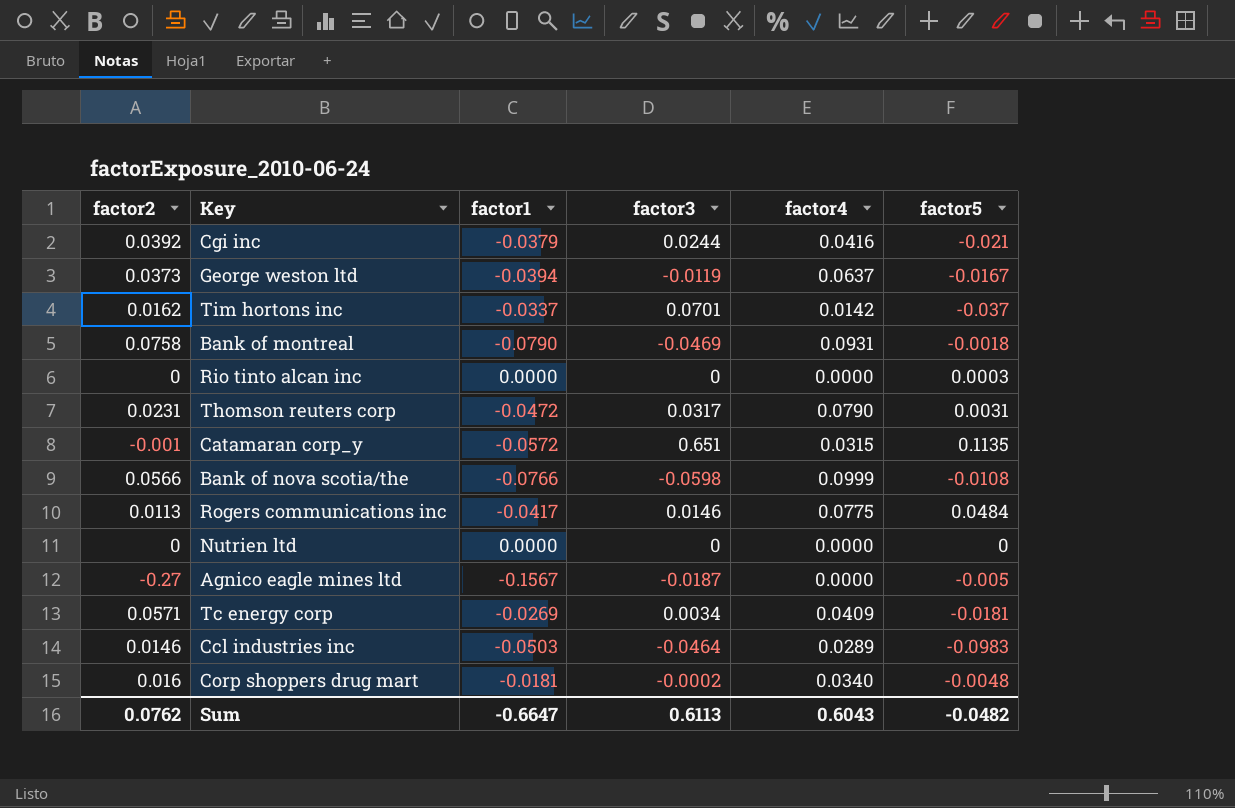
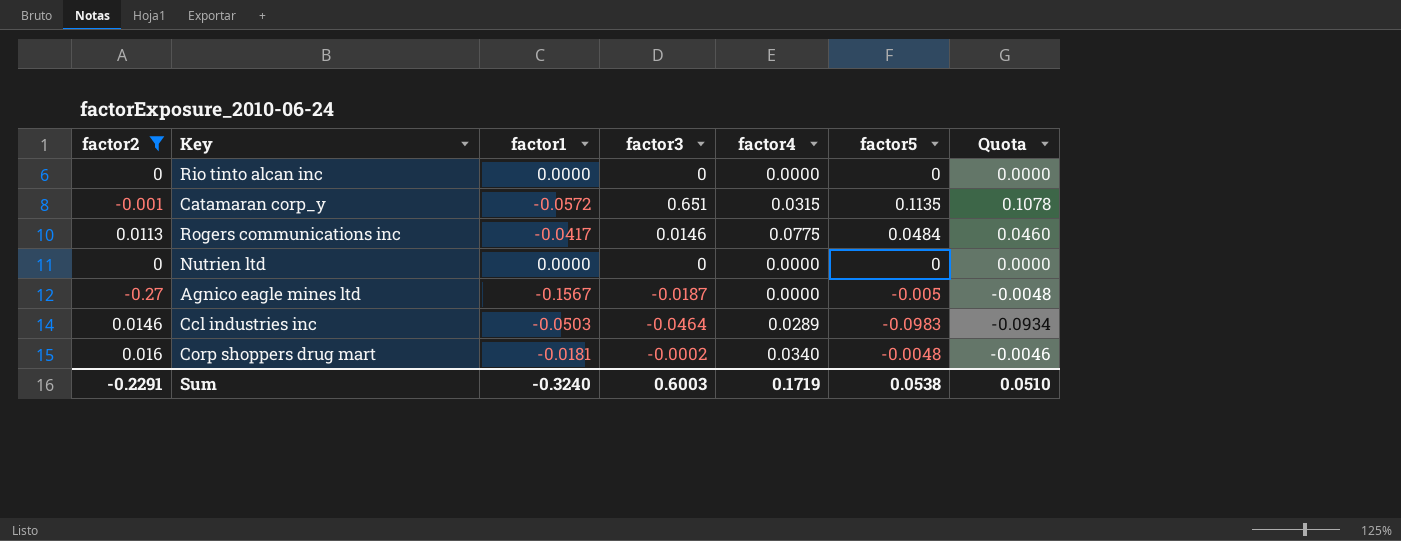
filter: none -> factor2 <= 0.016
column Quota | formula: none -> [factor5] * 0.95
Rio tinto alcan inc | factor5: 0.0003 -> 0
Sum | factor2: 0.0762 -> -0.2291
Sum | factor1: -0.6647 -> -0.3240
Sum | factor3: 0.6113 -> 0.6003
Sum | factor4: 0.6043 -> 0.1719
Sum | factor5: -0.0482 -> 0.0538

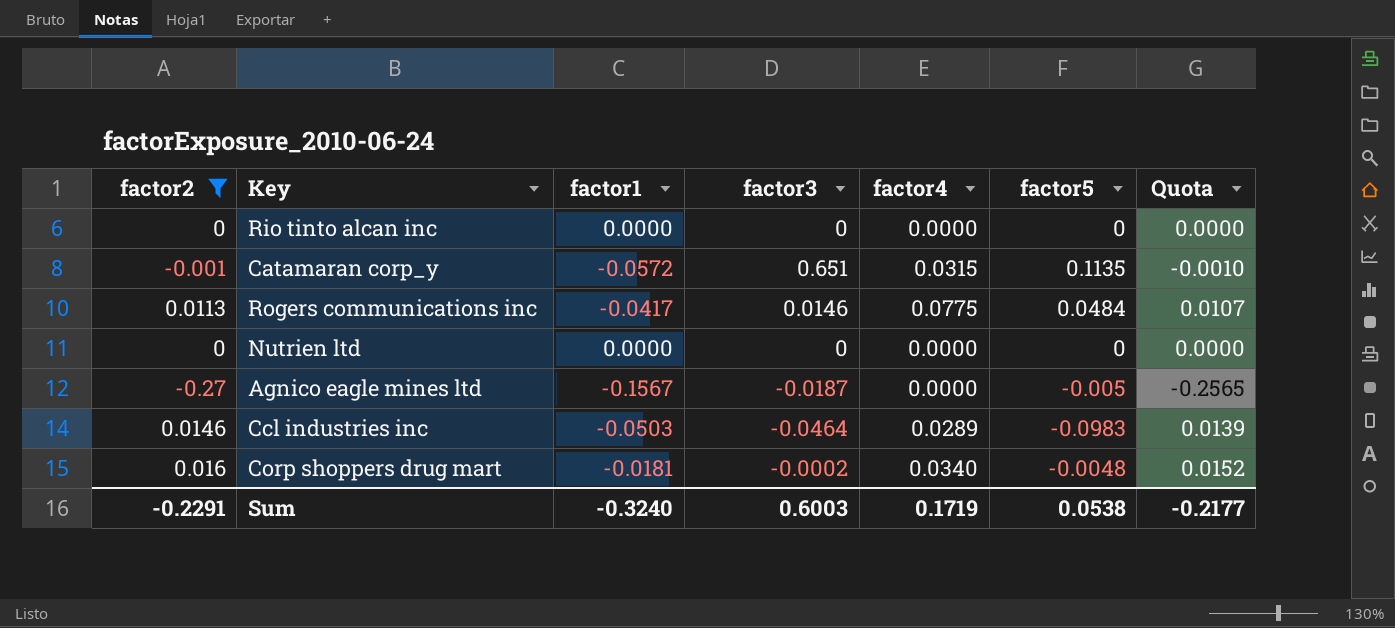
column Quota | formula: [factor5] * 0.95 -> [factor2] * 0.95
Sum | Quota: 0.0510 -> -0.2177

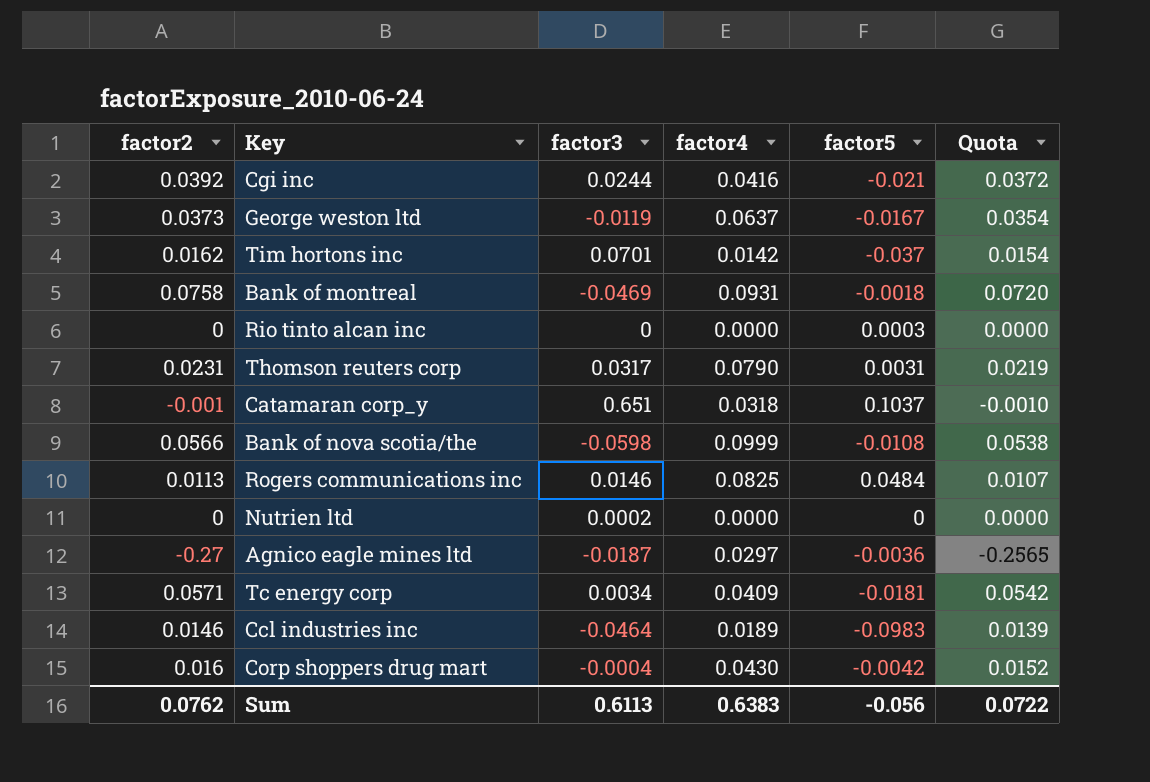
filter: factor2 <= 0.016 -> none
column factor1 | position: 3 -> none
Rio tinto alcan inc | factor5: 0 -> 0.0003
Catamaran corp_y | factor4: 0.0315 -> 0.0318
Catamaran corp_y | factor5: 0.1135 -> 0.1037
Rogers communications inc | factor4: 0.0775 -> 0.0825
Nutrien ltd | factor3: 0 -> 0.0002
Agnico eagle mines ltd | factor4: 0.0000 -> 0.0297
Agnico eagle mines ltd | factor5: -0.005 -> -0.0036
Ccl industries inc | factor4: 0.0289 -> 0.0189
Corp shoppers drug mart | factor3: -0.0002 -> -0.0004
Corp shoppers drug mart | factor4: 0.0340 -> 0.0430
Corp shoppers drug mart | factor5: -0.0048 -> -0.0042
Sum | factor2: -0.2291 -> 0.0762
Sum | factor3: 0.6003 -> 0.6113
Sum | factor4: 0.1719 -> 0.6383
Sum | factor5: 0.0538 -> -0.056
Sum | Quota: -0.2177 -> 0.0722

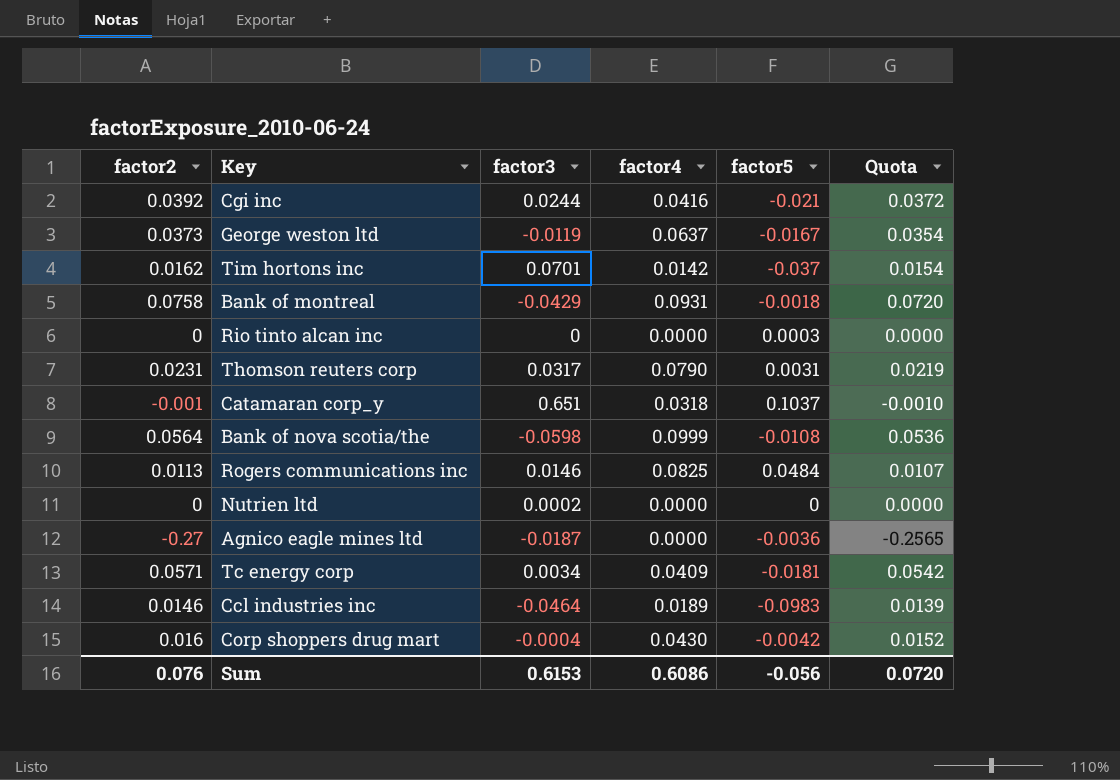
Bank of montreal | factor3: -0.0469 -> -0.0429
Bank of nova scotia/the | factor2: 0.0566 -> 0.0564
Bank of nova scotia/the | Quota: 0.0538 -> 0.0536
Agnico eagle mines ltd | factor4: 0.0297 -> 0.0000
Sum | factor2: 0.0762 -> 0.076
Sum | factor3: 0.6113 -> 0.6153
Sum | factor4: 0.6383 -> 0.6086
Sum | Quota: 0.0722 -> 0.0720

